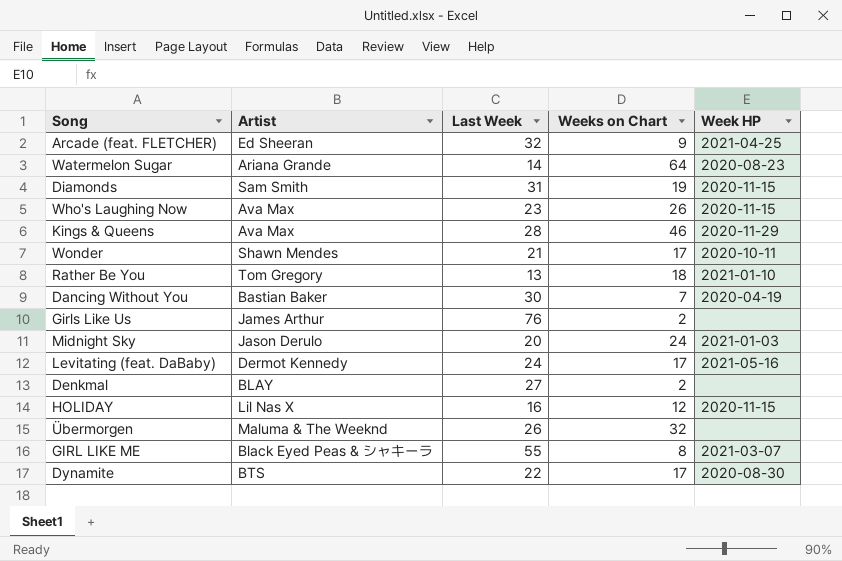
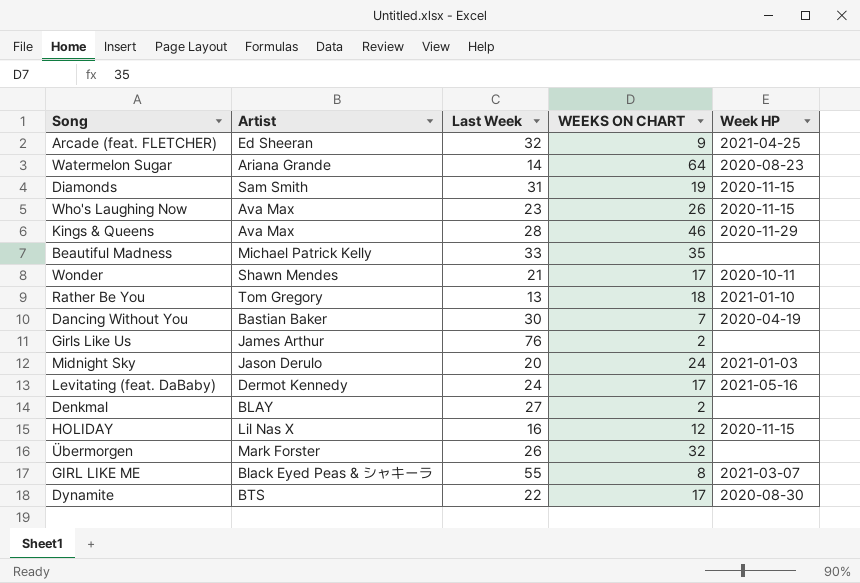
column name: Weeks on Chart -> WEEKS ON CHART
row Beautiful Madness: none -> Michael Patrick Kelly | 33 | 35 | none
Übermorgen | Artist: Maluma & The Weeknd -> Mark Forster

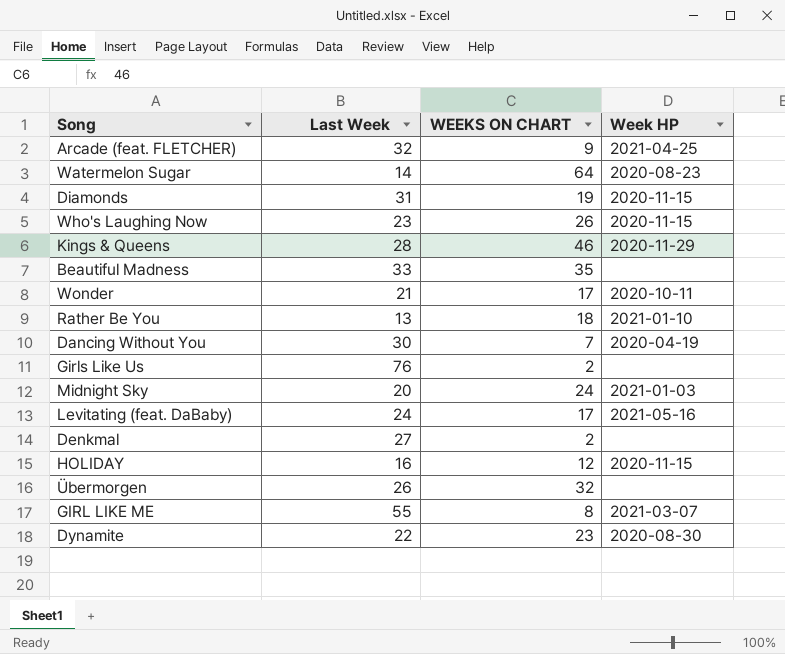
column Artist | position: 2 -> none
Dynamite | WEEKS ON CHART: 17 -> 23

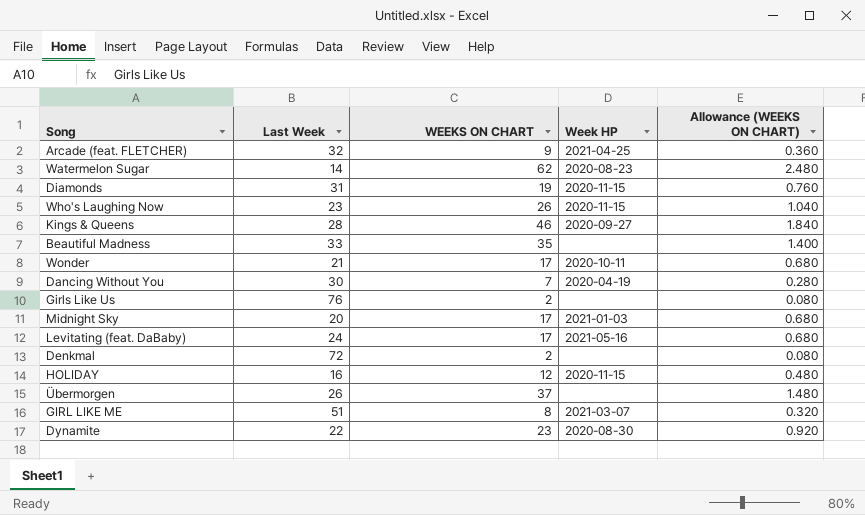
column Allowance (WEEKS ON CHART) | formula: none -> [WEEKS ON CHART] * 0.04
row Rather Be You: 13 | 18 | 2021-01-10 -> none
Watermelon Sugar | WEEKS ON CHART: 64 -> 62
Kings & Queens | Week HP: 2020-11-29 -> 2020-09-27
Midnight Sky | WEEKS ON CHART: 24 -> 17
Denkmal | Last Week: 27 -> 72
Übermorgen | WEEKS ON CHART: 32 -> 37
GIRL LIKE ME | Last Week: 55 -> 51

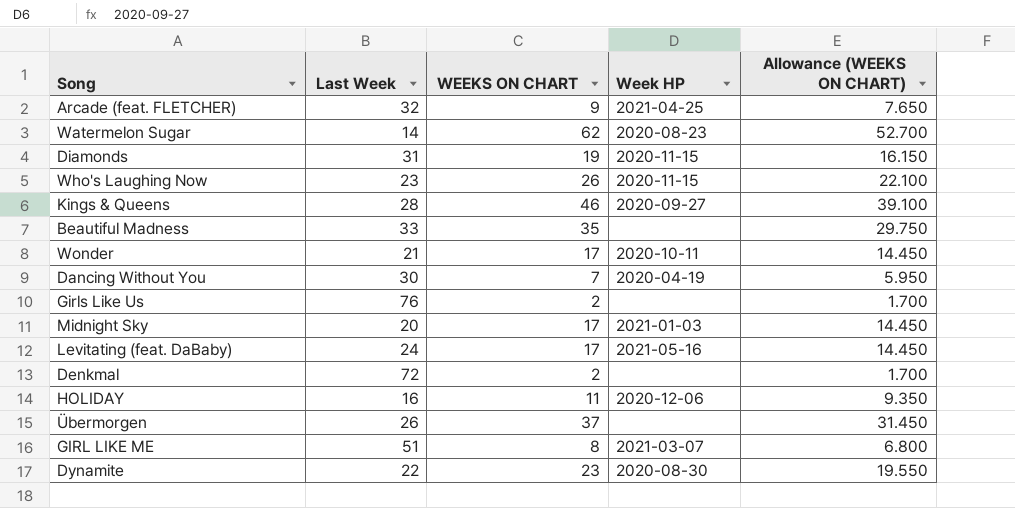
column Allowance (WEEKS ON CHART) | formula: [WEEKS ON CHART] * 0.04 -> [WEEKS ON CHART] * 0.85
HOLIDAY | WEEKS ON CHART: 12 -> 11
HOLIDAY | Week HP: 2020-11-15 -> 2020-12-06

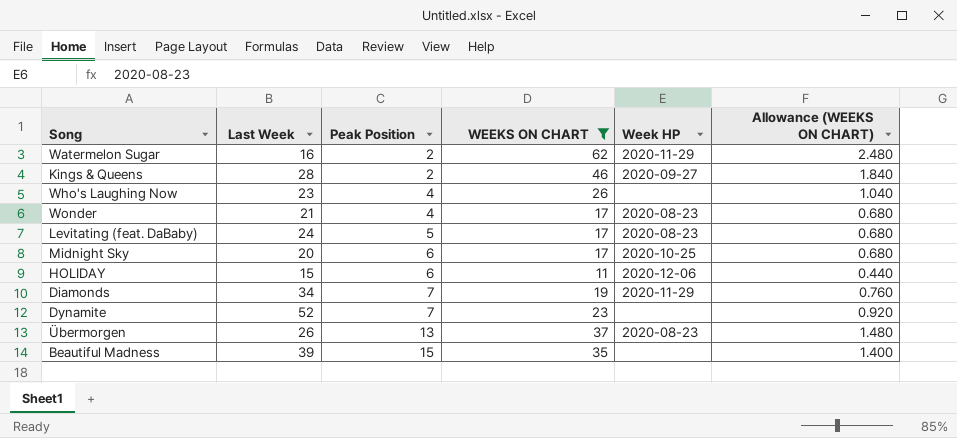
filter: none -> WEEKS ON CHART >= 11
row order: none -> Peak Position ascending
column Peak Position | position: none -> 3
column Allowance (WEEKS ON CHART) | formula: [WEEKS ON CHART] * 0.85 -> [WEEKS ON CHART] * 0.04
Watermelon Sugar | Last Week: 14 -> 16
Watermelon Sugar | Week HP: 2020-08-23 -> 2020-11-29
Who's Laughing Now | Week HP: 2020-11-15 -> none
Wonder | Week HP: 2020-10-11 -> 2020-08-23
Levitating (feat. DaBaby) | Week HP: 2021-05-16 -> 2020-08-23
Midnight Sky | Week HP: 2021-01-03 -> 2020-10-25
HOLIDAY | Last Week: 16 -> 15
Diamonds | Last Week: 31 -> 34
Diamonds | Week HP: 2020-11-15 -> 2020-11-29
Dynamite | Last Week: 22 -> 52
Dynamite | Week HP: 2020-08-30 -> none
Übermorgen | Week HP: none -> 2020-08-23
Beautiful Madness | Last Week: 33 -> 39

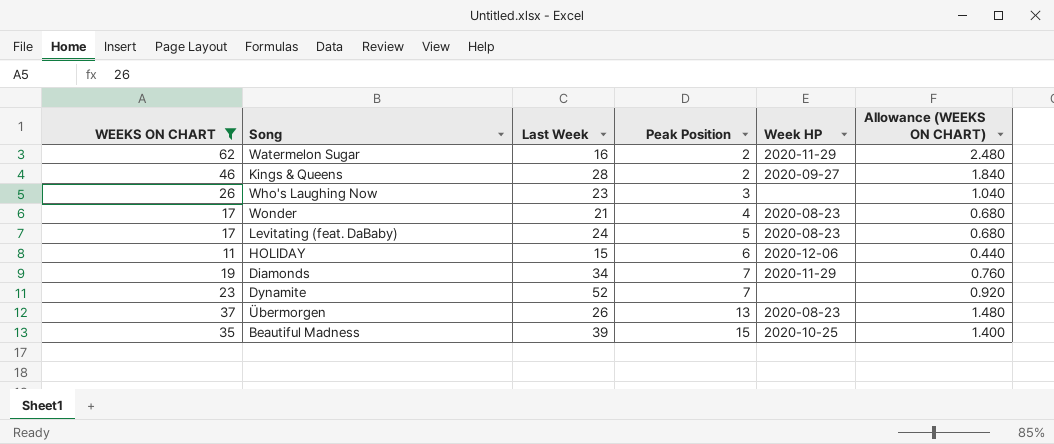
column WEEKS ON CHART | position: 4 -> 1
row Midnight Sky: 20 | 6 | 17 | 2020-10-25 | 0.680 -> none
Who's Laughing Now | Peak Position: 4 -> 3
Beautiful Madness | Week HP: none -> 2020-10-25

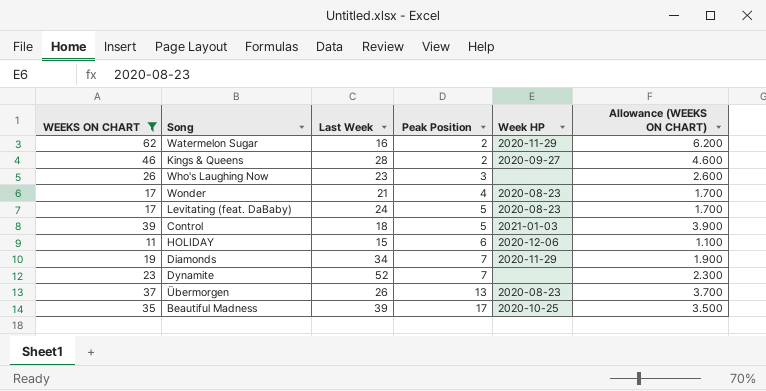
column Allowance (WEEKS ON CHART) | formula: [WEEKS ON CHART] * 0.04 -> [WEEKS ON CHART] * 0.1
row Control: none -> 39 | 18 | 5 | 2021-01-03 | 3.900
Beautiful Madness | Peak Position: 15 -> 17

